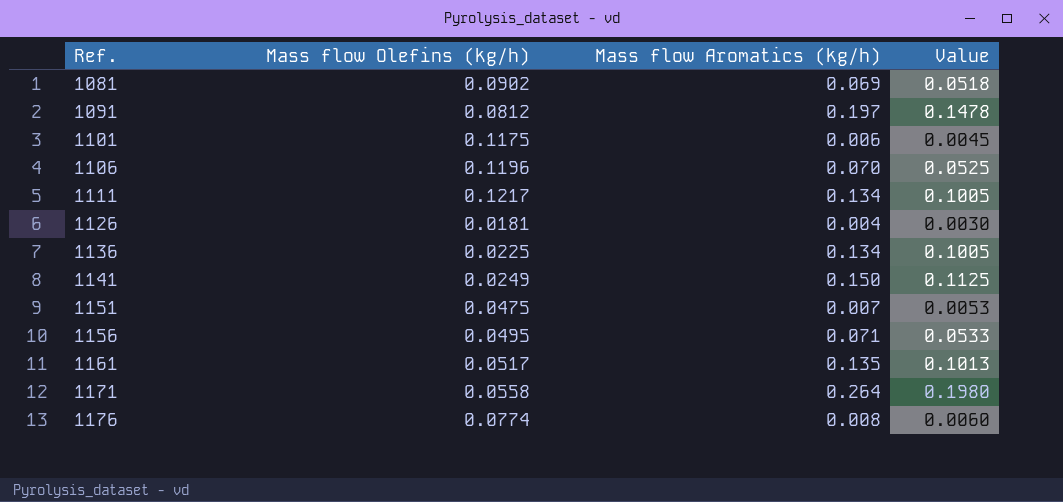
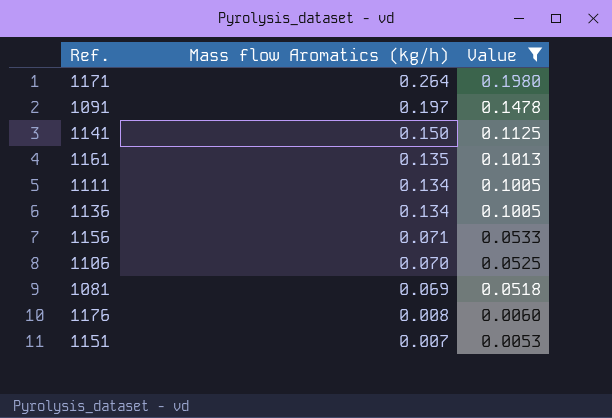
filter: none -> Value >= 0.0053
row order: Ref. ascending -> Mass flow Aromatics (kg/h) descending
column Mass flow Olefins (kg/h) | position: 2 -> none

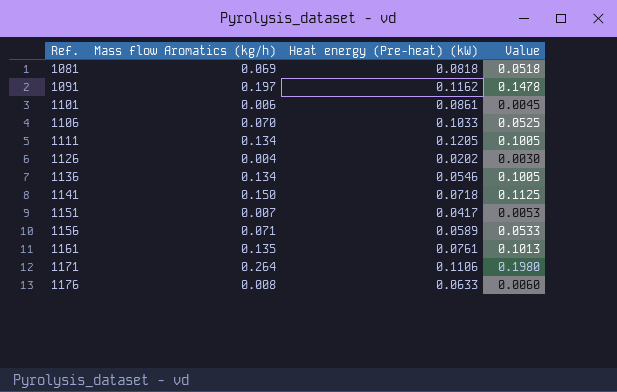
filter: Value >= 0.0053 -> none
row order: Mass flow Aromatics (kg/h) descending -> Ref. ascending
column Heat energy (Pre-heat) (kW) | position: none -> 3

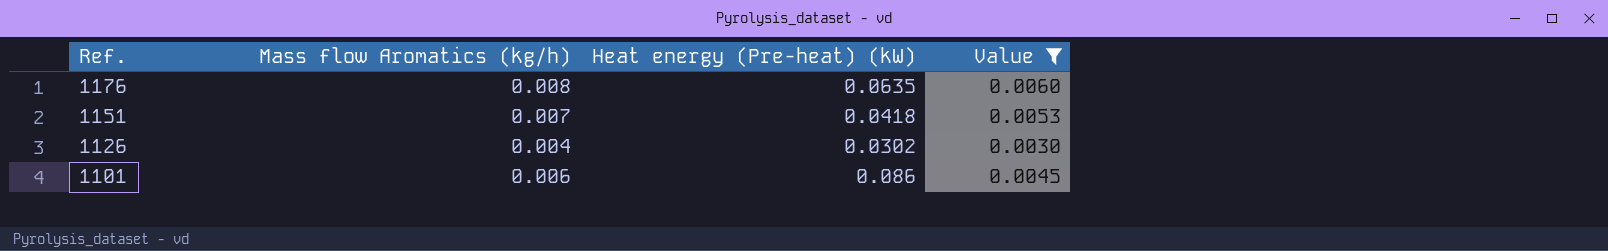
filter: none -> Value <= 0.0060
row order: Ref. ascending -> Ref. descending
1176 | Heat energy (Pre-heat) (kW): 0.0633 -> 0.0635
1151 | Heat energy (Pre-heat) (kW): 0.0417 -> 0.0418
1126 | Heat energy (Pre-heat) (kW): 0.0202 -> 0.0302
1101 | Heat energy (Pre-heat) (kW): 0.0861 -> 0.086

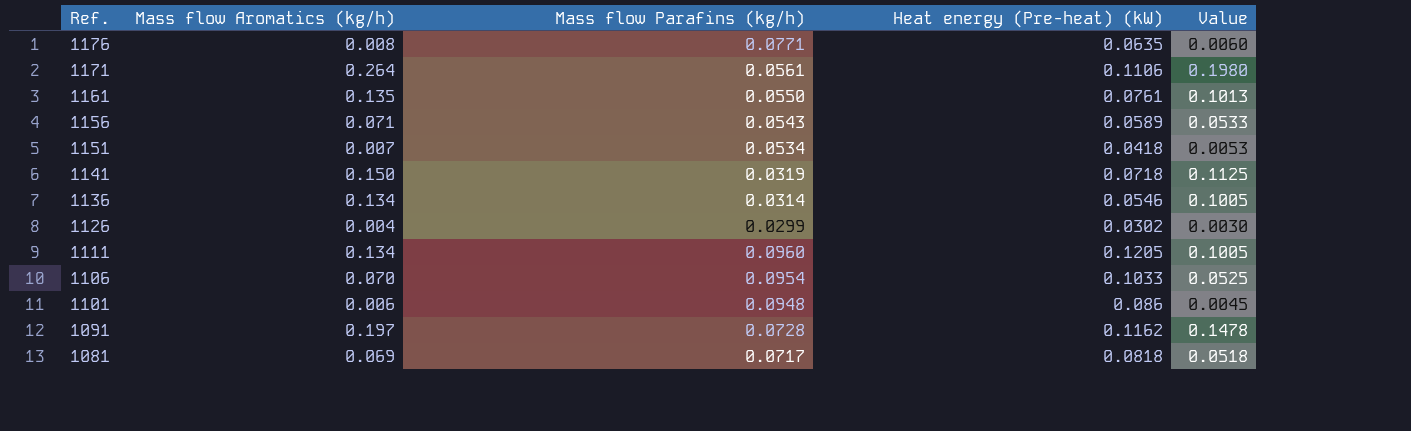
filter: Value <= 0.0060 -> none
column Mass flow Parafins (kg/h) | position: none -> 3

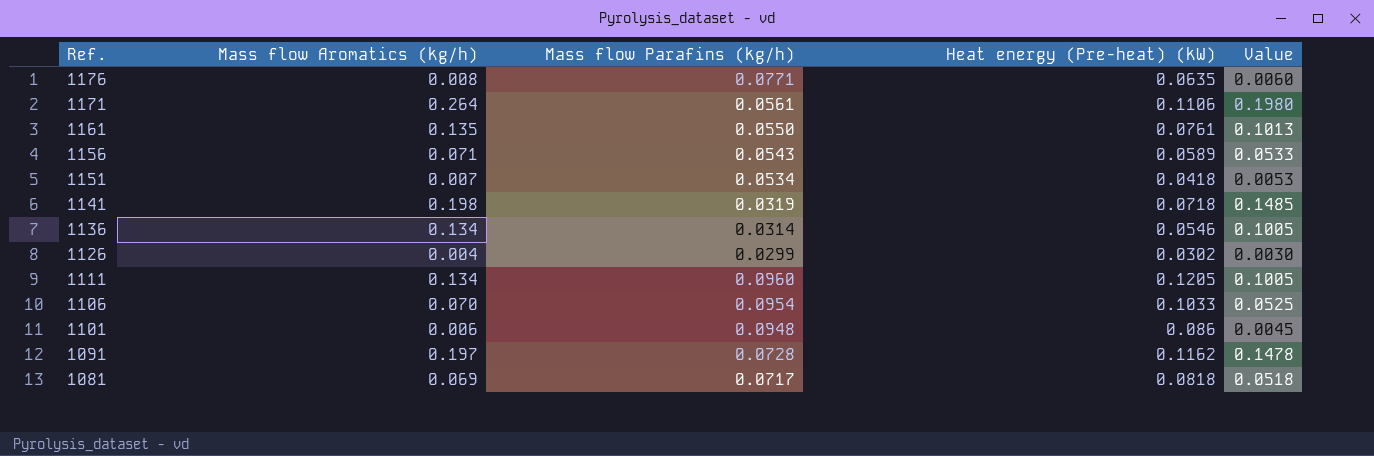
1141 | Mass flow Aromatics (kg/h): 0.150 -> 0.198
1141 | Value: 0.1125 -> 0.1485

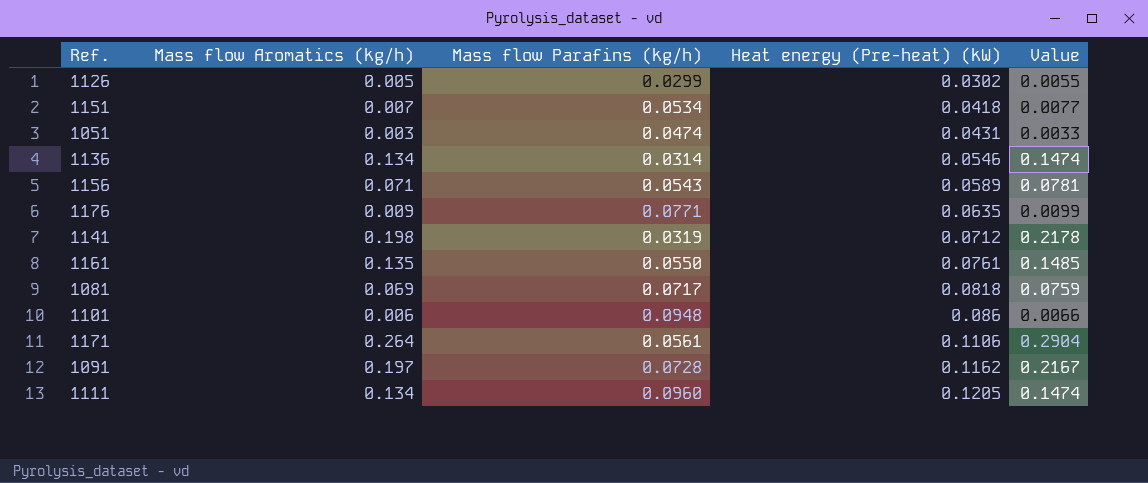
row order: Ref. descending -> Heat energy (Pre-heat) (kW) ascending
column Value | formula: [Mass flow Aromatics (kg/h)] * 0.75 -> [Mass flow Aromatics (kg/h)] * 1.1
row 1106: 0.070 | 0.0954 | 0.1033 | 0.0525 -> none
1126 | Mass flow Aromatics (kg/h): 0.004 -> 0.005
row 1051: none -> 0.003 | 0.0474 | 0.0431 | 0.0033
1176 | Mass flow Aromatics (kg/h): 0.008 -> 0.009
1141 | Heat energy (Pre-heat) (kW): 0.0718 -> 0.0712

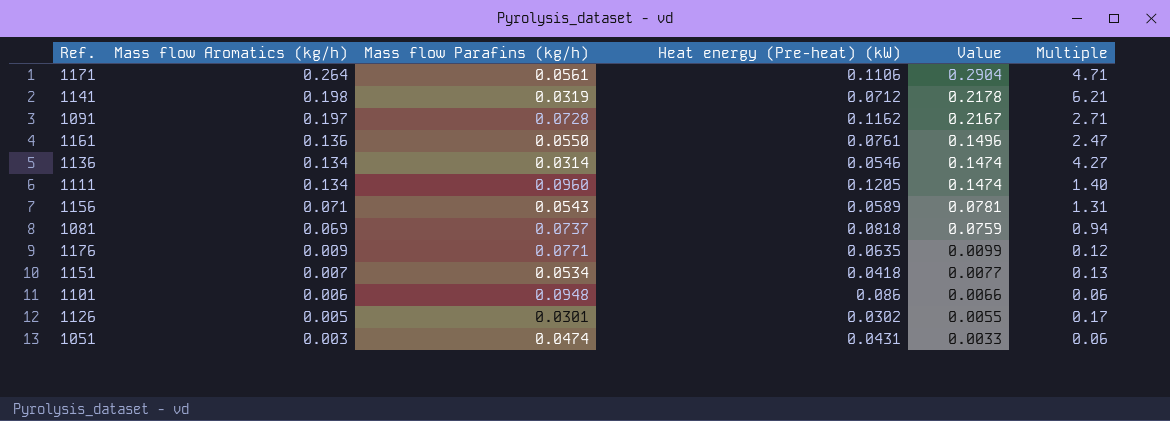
row order: Heat energy (Pre-heat) (kW) ascending -> Mass flow Aromatics (kg/h) descending
column Multiple | formula: none -> [Mass flow Aromatics (kg/h)] / [Mass flow Parafins (kg/h)]
1161 | Mass flow Aromatics (kg/h): 0.135 -> 0.136
1161 | Value: 0.1485 -> 0.1496
1081 | Mass flow Parafins (kg/h): 0.0717 -> 0.0737
1126 | Mass flow Parafins (kg/h): 0.0299 -> 0.0301

